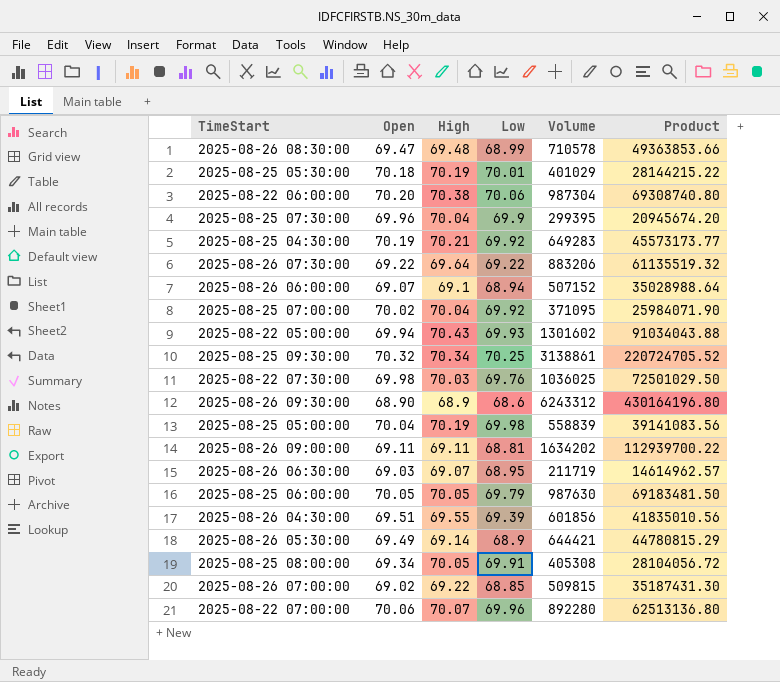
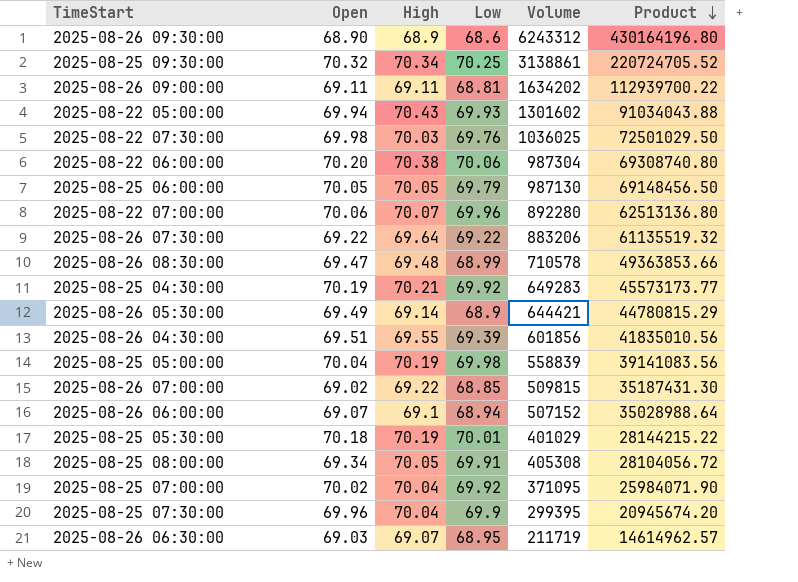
row order: none -> Product descending
2025-08-25 06:00:00 | Volume: 987630 -> 987130
2025-08-25 06:00:00 | Product: 69183481.50 -> 69148456.50

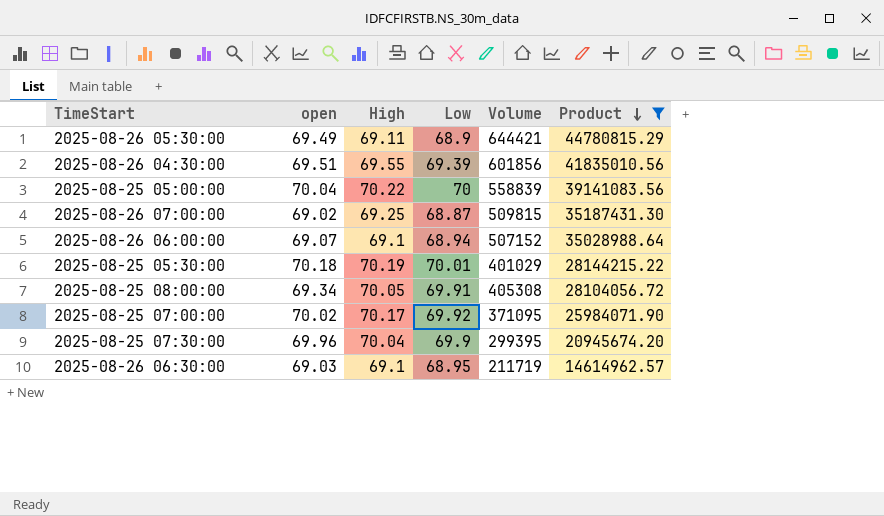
filter: none -> Product <= 44780815.29
column name: Open -> open
2025-08-26 05:30:00 | High: 69.14 -> 69.11
2025-08-25 05:00:00 | High: 70.19 -> 70.22
2025-08-25 05:00:00 | Low: 69.98 -> 70
2025-08-26 07:00:00 | High: 69.22 -> 69.25
2025-08-26 07:00:00 | Low: 68.85 -> 68.87
2025-08-25 07:00:00 | High: 70.04 -> 70.17
2025-08-26 06:30:00 | High: 69.07 -> 69.1

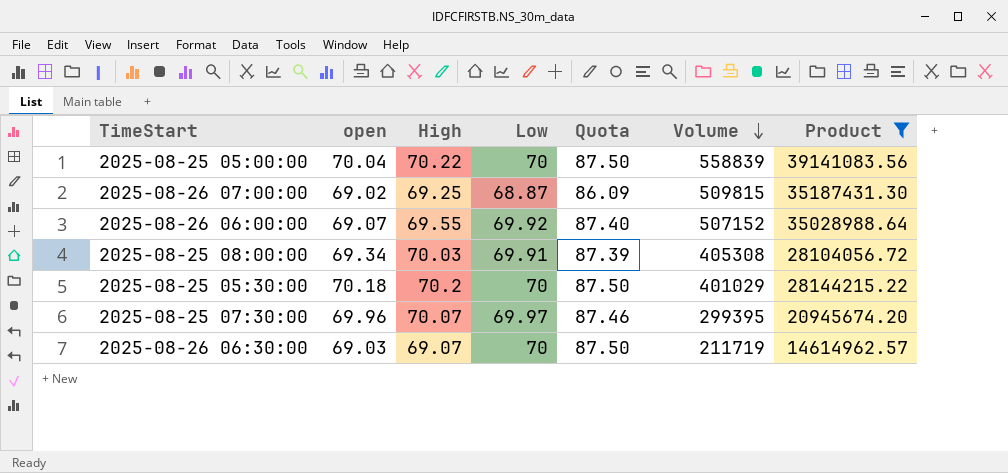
row order: Product descending -> Volume descending
column Quota | formula: none -> [Low] * 1.25
row 2025-08-26 05:30:00: 69.49 | 69.11 | 68.9 | 644421 | 44780815.29 -> none
row 2025-08-26 04:30:00: 69.51 | 69.55 | 69.39 | 601856 | 41835010.56 -> none
row 2025-08-25 07:00:00: 70.02 | 70.17 | 69.92 | 371095 | 25984071.90 -> none
2025-08-26 06:00:00 | High: 69.1 -> 69.55
2025-08-26 06:00:00 | Low: 68.94 -> 69.92
2025-08-25 08:00:00 | High: 70.05 -> 70.03
2025-08-25 05:30:00 | High: 70.19 -> 70.2
2025-08-25 05:30:00 | Low: 70.01 -> 70
2025-08-25 07:30:00 | High: 70.04 -> 70.07
2025-08-25 07:30:00 | Low: 69.9 -> 69.97
2025-08-26 06:30:00 | High: 69.1 -> 69.07
2025-08-26 06:30:00 | Low: 68.95 -> 70

